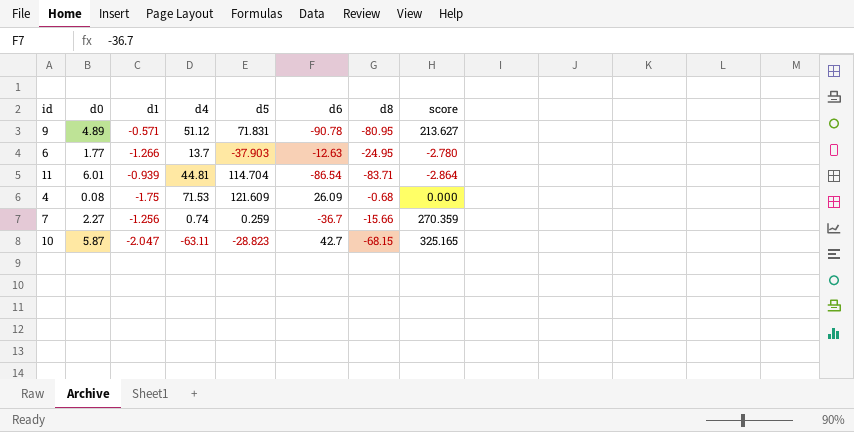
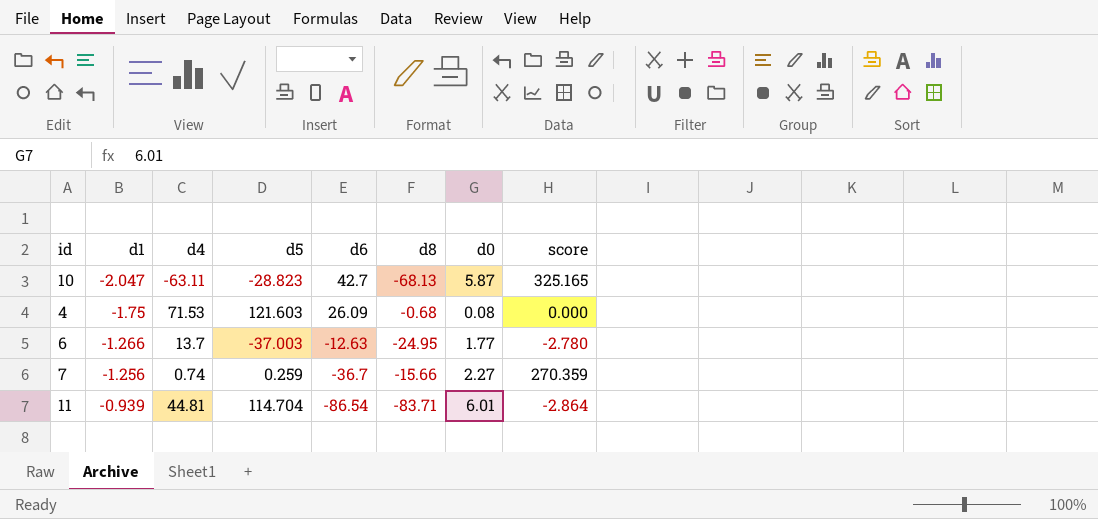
row order: none -> d1 ascending
column d0 | position: 2 -> 7
row 9: 4.89 | -0.571 | 51.12 | 71.831 | -90.78 | -80.95 | 213.627 -> none
10 | d8: -68.15 -> -68.13
4 | d5: 121.609 -> 121.603
6 | d5: -37.903 -> -37.003

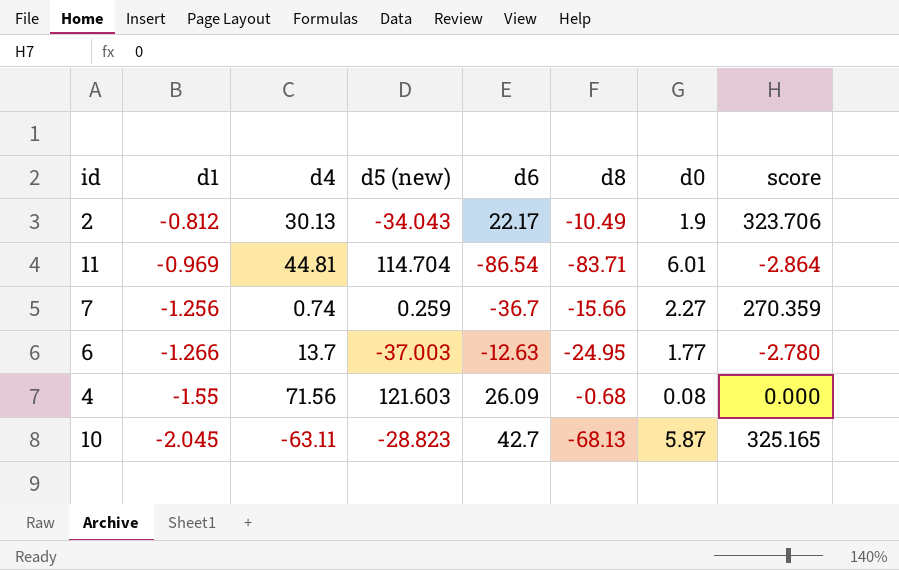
row order: d1 ascending -> d1 descending
column name: d5 -> d5 (new)
row 2: none -> -0.812 | 30.13 | -34.043 | 22.17 | -10.49 | 1.9 | 323.706
11 | d1: -0.939 -> -0.969
4 | d1: -1.75 -> -1.55
4 | d4: 71.53 -> 71.56
10 | d1: -2.047 -> -2.045

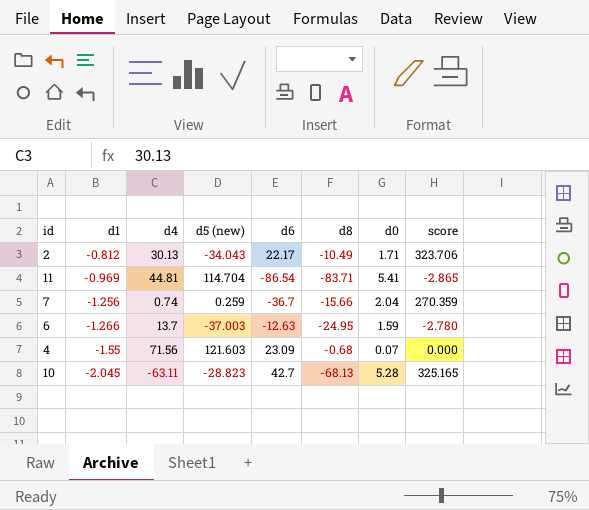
2 | d0: 1.9 -> 1.71
11 | d0: 6.01 -> 5.41
11 | score: -2.864 -> -2.865
7 | d0: 2.27 -> 2.04
6 | d0: 1.77 -> 1.59
4 | d6: 26.09 -> 23.09
4 | d0: 0.08 -> 0.07
10 | d0: 5.87 -> 5.28

